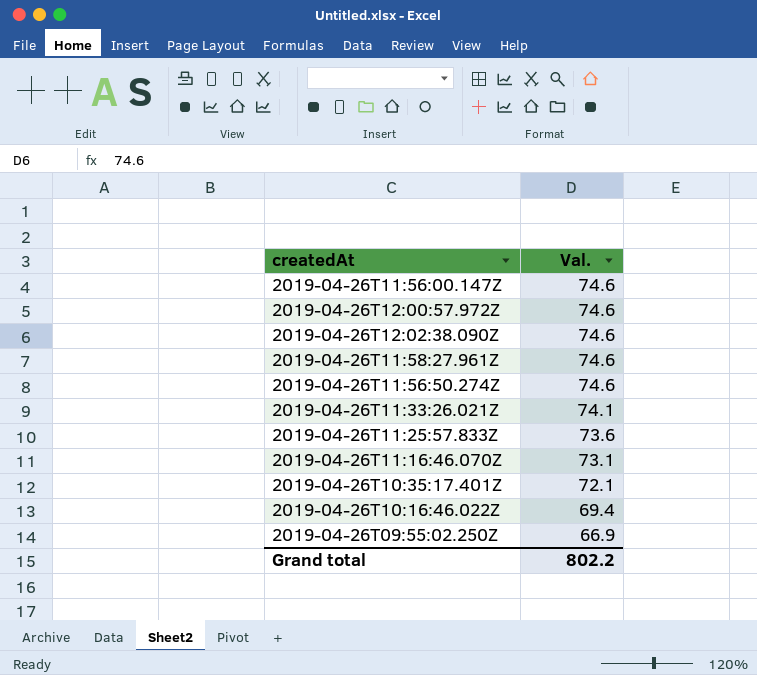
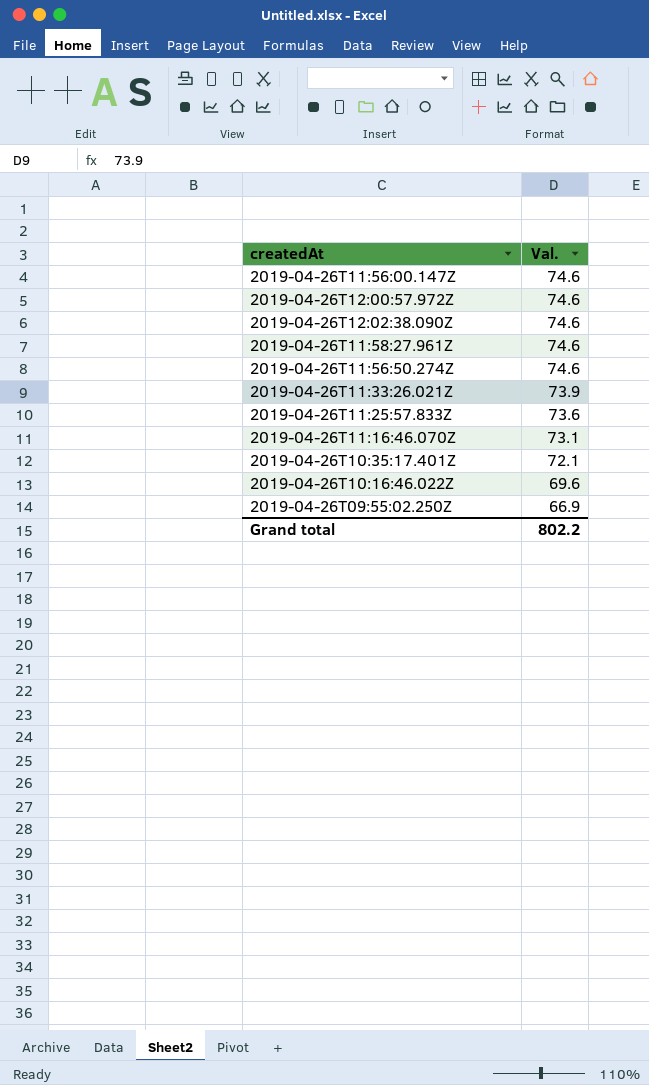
2019-04-26T11:33:26.021Z | Val.: 74.1 -> 73.9
2019-04-26T10:16:46.022Z | Val.: 69.4 -> 69.6

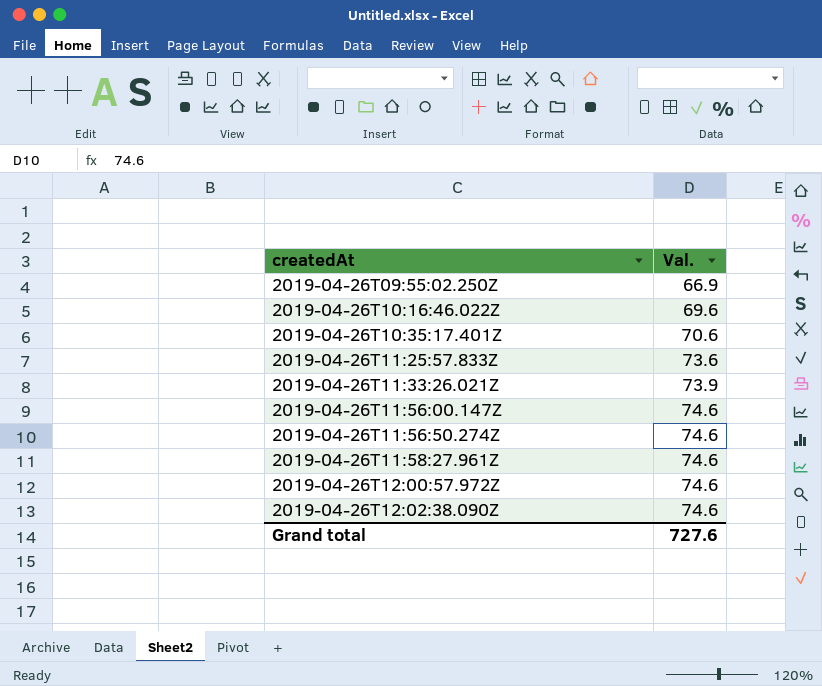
row order: Val. descending -> createdAt ascending
row 2019-04-26T11:16:46.070Z: 73.1 -> none
2019-04-26T10:35:17.401Z | Val.: 72.1 -> 70.6
Grand total | Val.: 802.2 -> 727.6

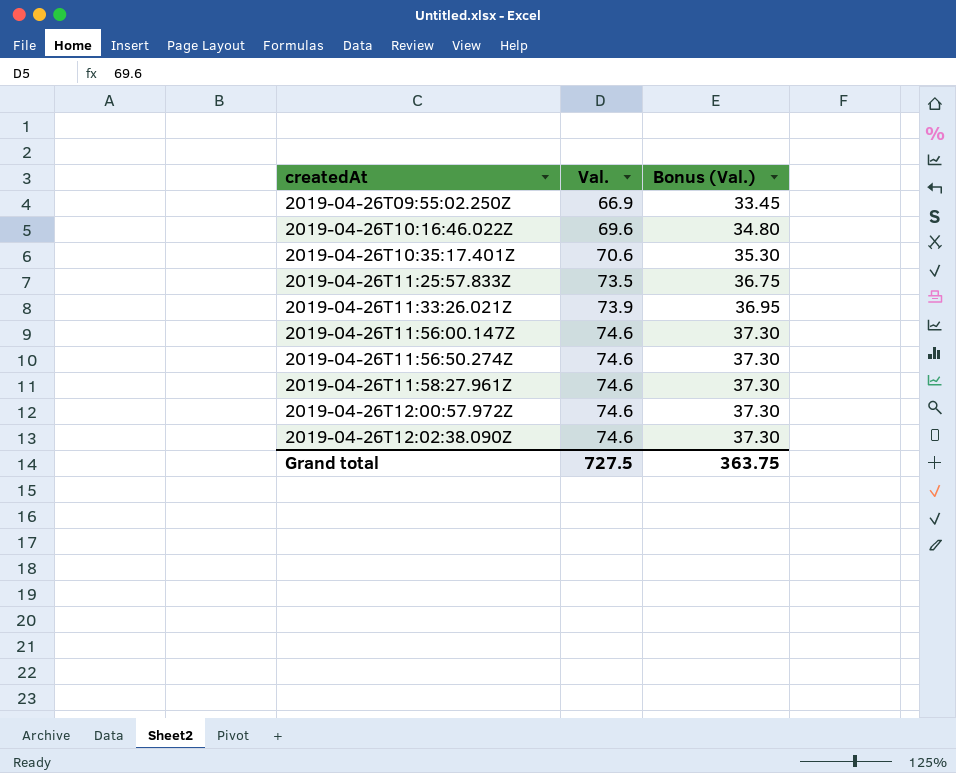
column Bonus (Val.) | formula: none -> [Val.] * 0.5
2019-04-26T11:25:57.833Z | Val.: 73.6 -> 73.5
Grand total | Val.: 727.6 -> 727.5

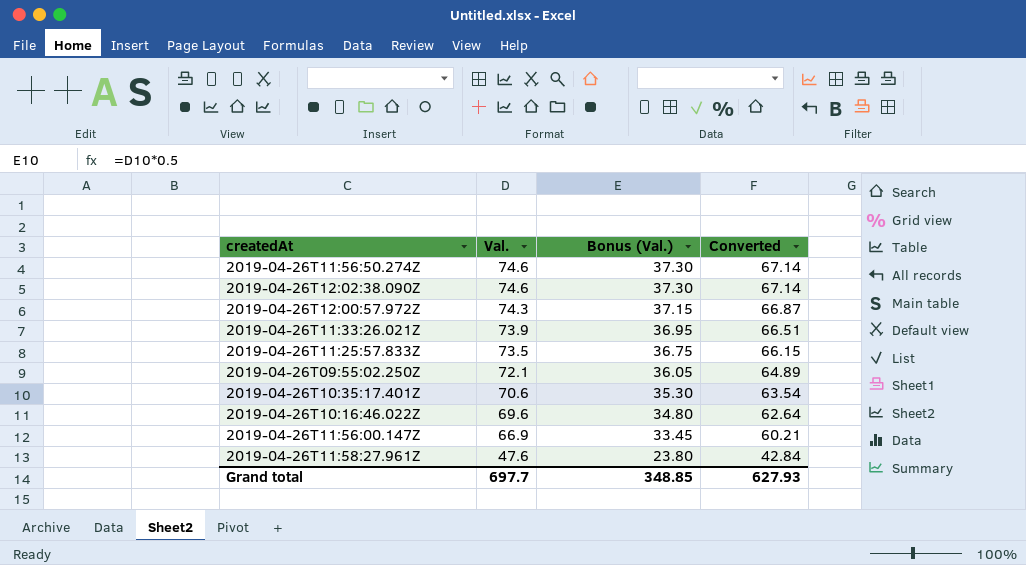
row order: createdAt ascending -> Val. descending
column Converted | formula: none -> [Val.] * 0.9
2019-04-26T12:00:57.972Z | Val.: 74.6 -> 74.3
2019-04-26T12:00:57.972Z | Bonus (Val.): 37.30 -> 37.15
2019-04-26T09:55:02.250Z | Val.: 66.9 -> 72.1
2019-04-26T09:55:02.250Z | Bonus (Val.): 33.45 -> 36.05
2019-04-26T11:56:00.147Z | Val.: 74.6 -> 66.9
2019-04-26T11:56:00.147Z | Bonus (Val.): 37.30 -> 33.45
2019-04-26T11:58:27.961Z | Val.: 74.6 -> 47.6
2019-04-26T11:58:27.961Z | Bonus (Val.): 37.30 -> 23.80
Grand total | Val.: 727.5 -> 697.7
Grand total | Bonus (Val.): 363.75 -> 348.85

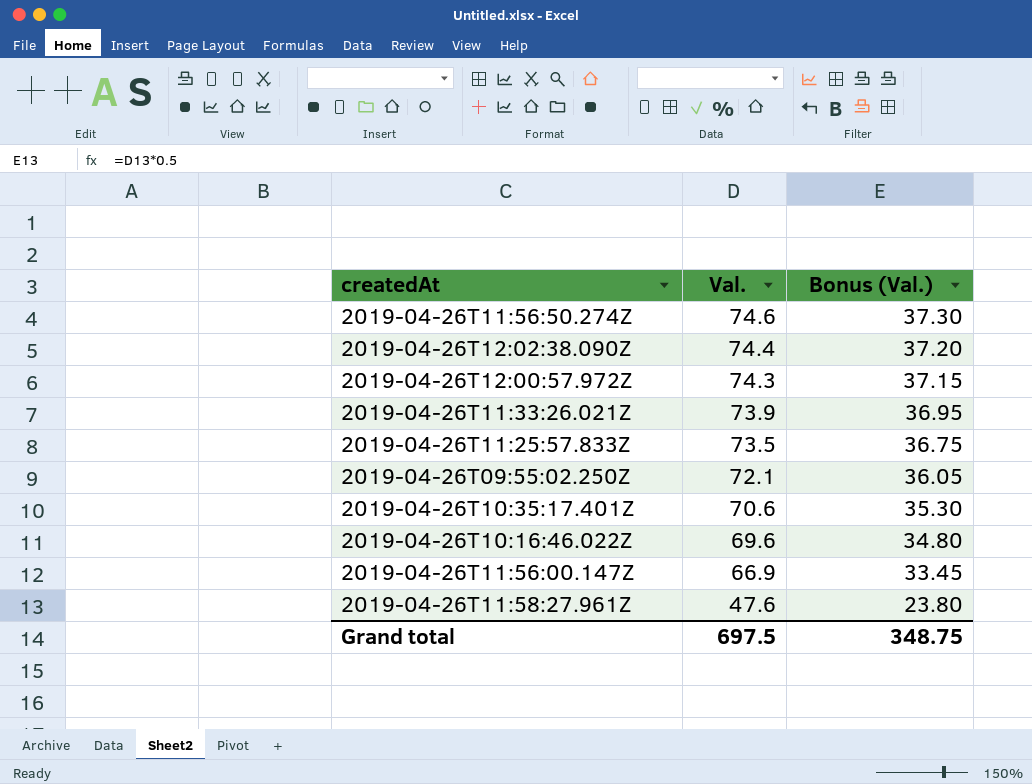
column Converted | formula: [Val.] * 0.9 -> none
2019-04-26T12:02:38.090Z | Val.: 74.6 -> 74.4
2019-04-26T12:02:38.090Z | Bonus (Val.): 37.30 -> 37.20
Grand total | Val.: 697.7 -> 697.5
Grand total | Bonus (Val.): 348.85 -> 348.75

